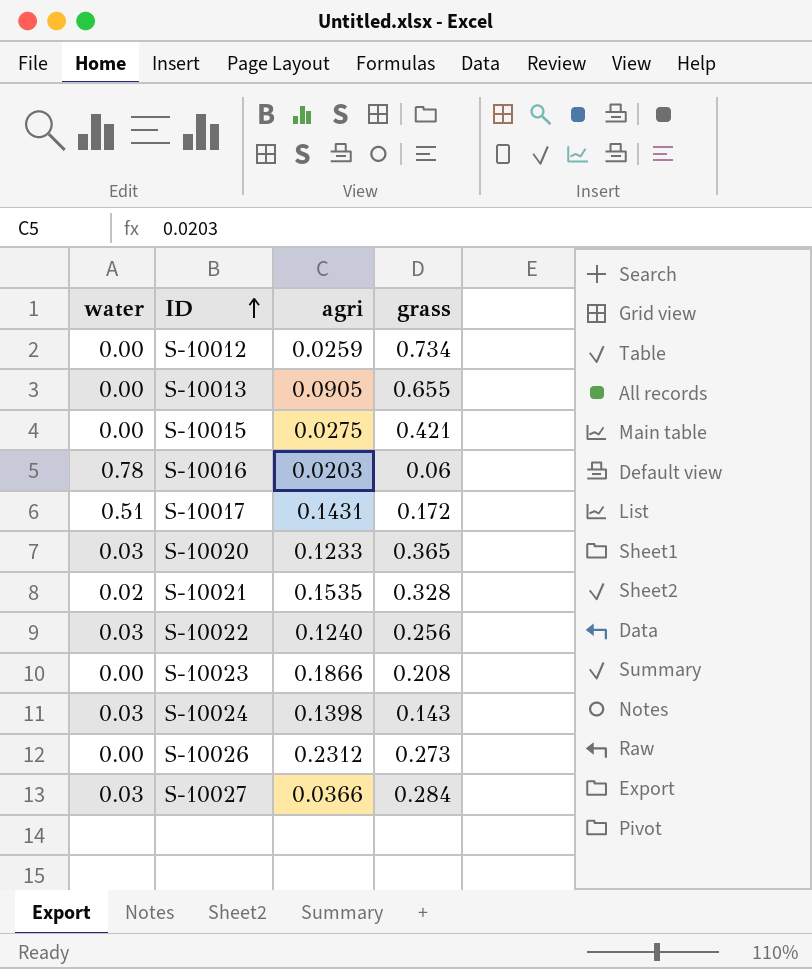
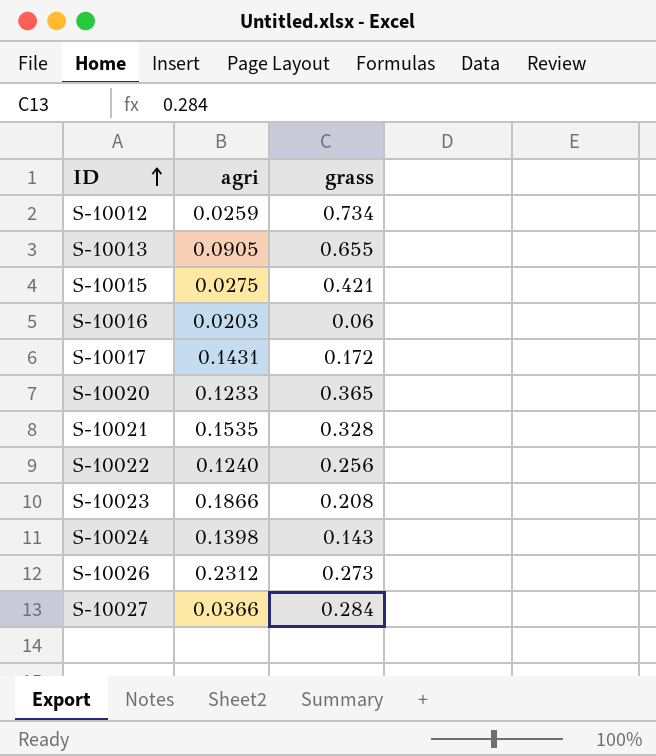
column water | position: 1 -> none

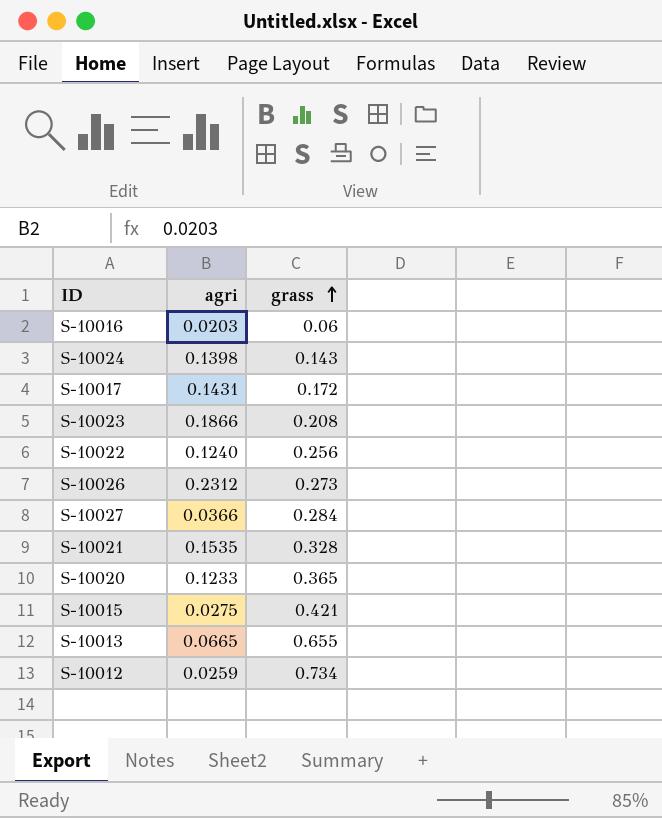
row order: ID ascending -> grass ascending
S-10013 | agri: 0.0905 -> 0.0665

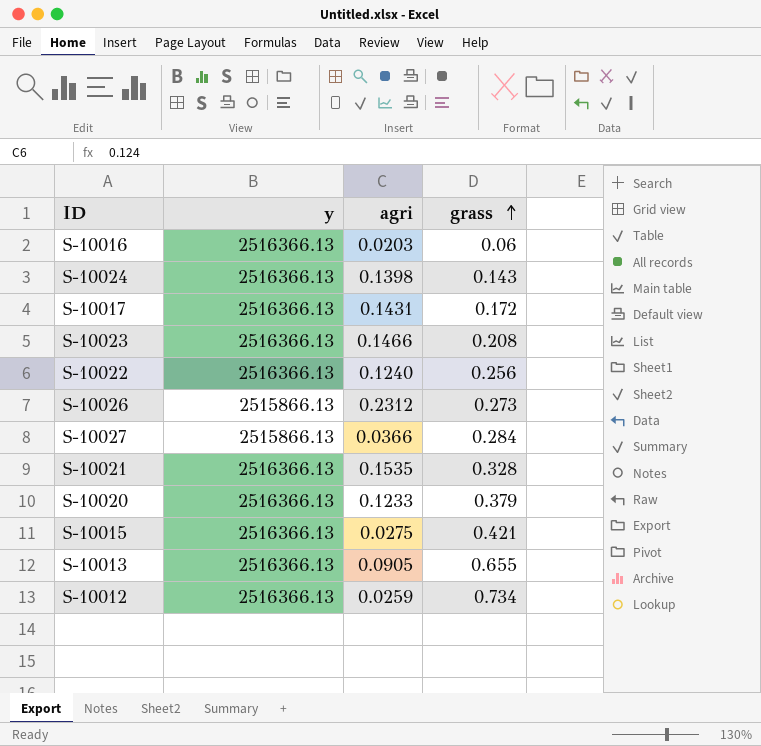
column y | position: none -> 2
S-10023 | agri: 0.1866 -> 0.1466
S-10020 | grass: 0.365 -> 0.379
S-10013 | agri: 0.0665 -> 0.0905

